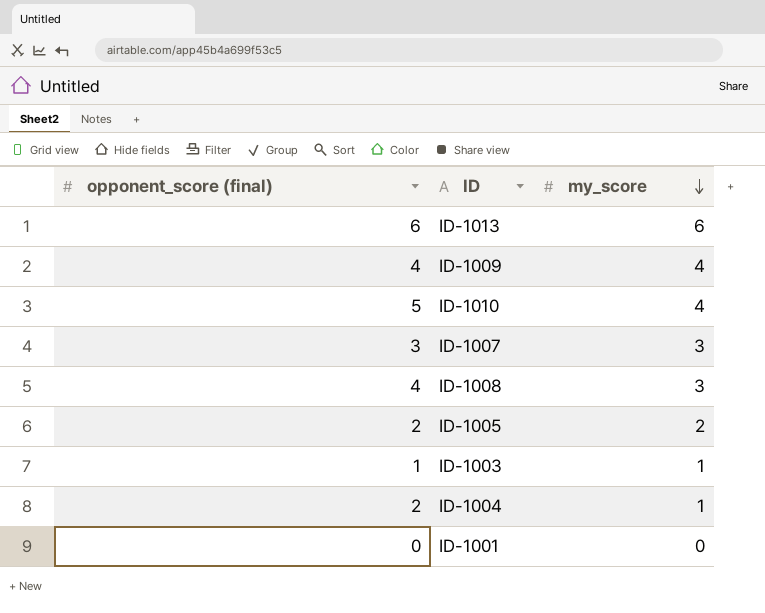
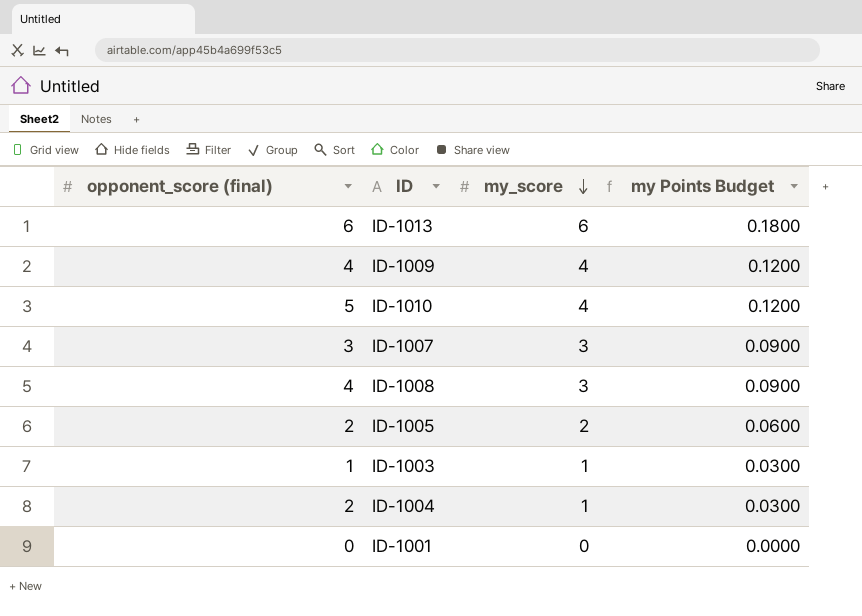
column my Points Budget | formula: none -> [my_score] * 0.03

